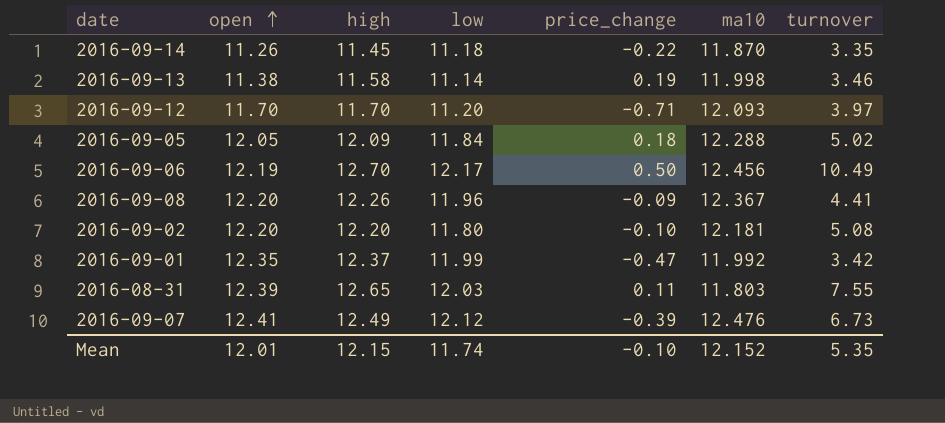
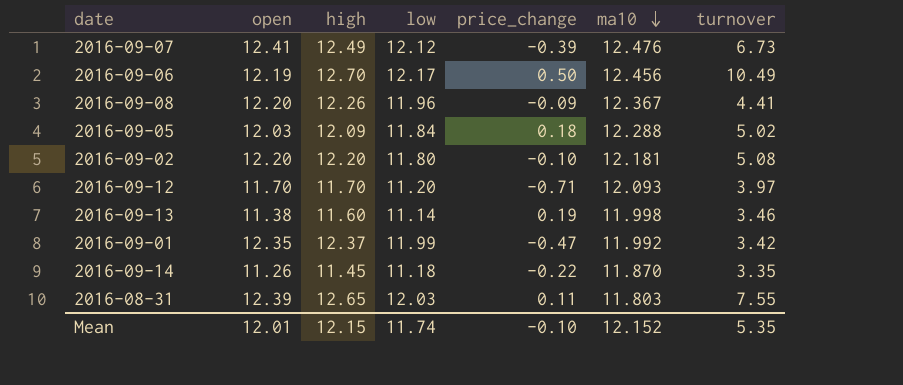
row order: open ascending -> ma10 descending
2016-09-05 | open: 12.05 -> 12.03
2016-09-13 | high: 11.58 -> 11.60

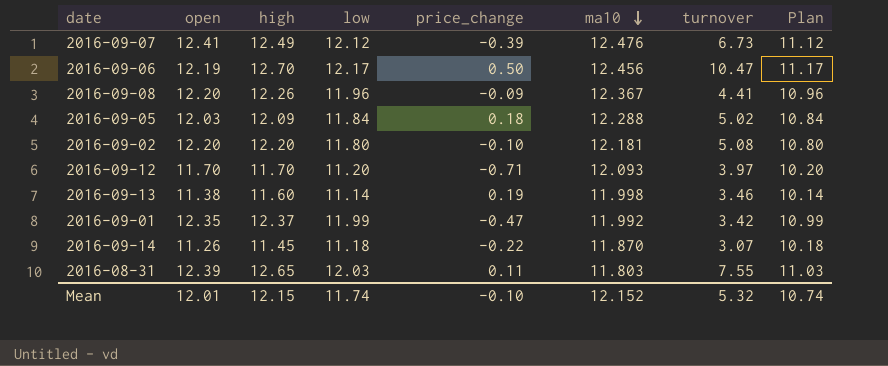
column Plan | formula: none -> [low] - 1
2016-09-06 | turnover: 10.49 -> 10.47
2016-09-14 | turnover: 3.35 -> 3.07
Mean | turnover: 5.35 -> 5.32

